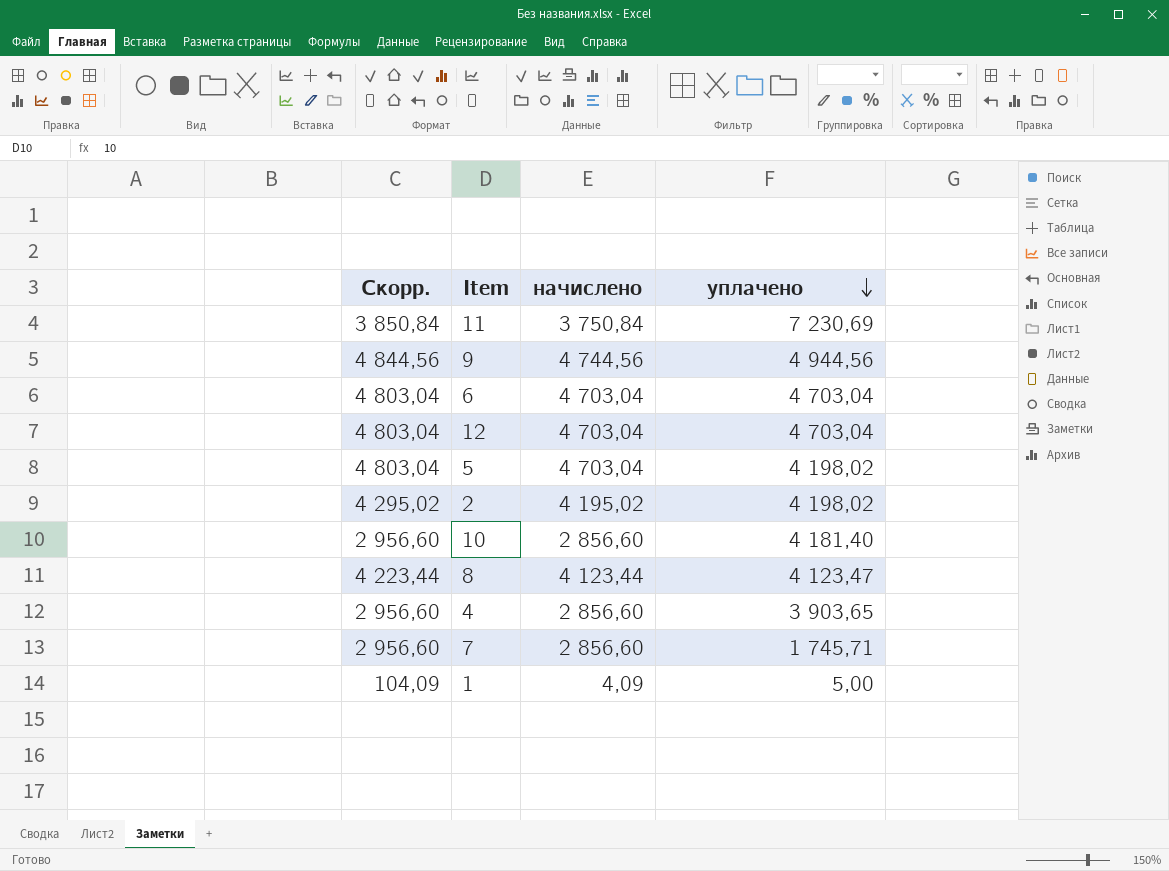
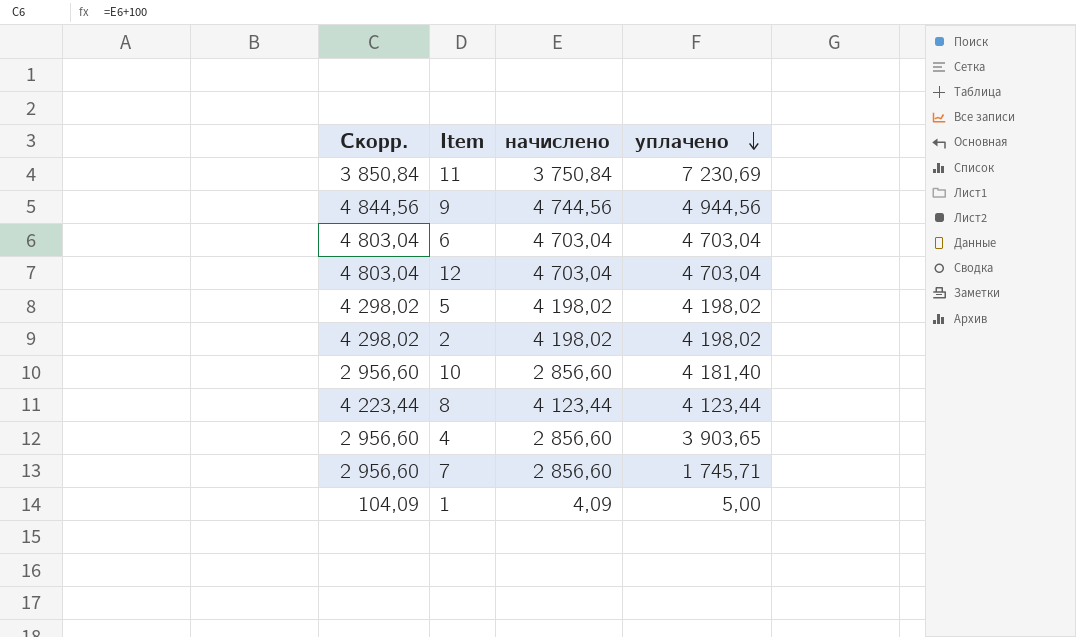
5 | Скорр.: 4 803,04 -> 4 298,02
5 | начислено: 4 703,04 -> 4 198,02
2 | Скорр.: 4 295,02 -> 4 298,02
2 | начислено: 4 195,02 -> 4 198,02
8 | уплачено: 4 123,47 -> 4 123,44

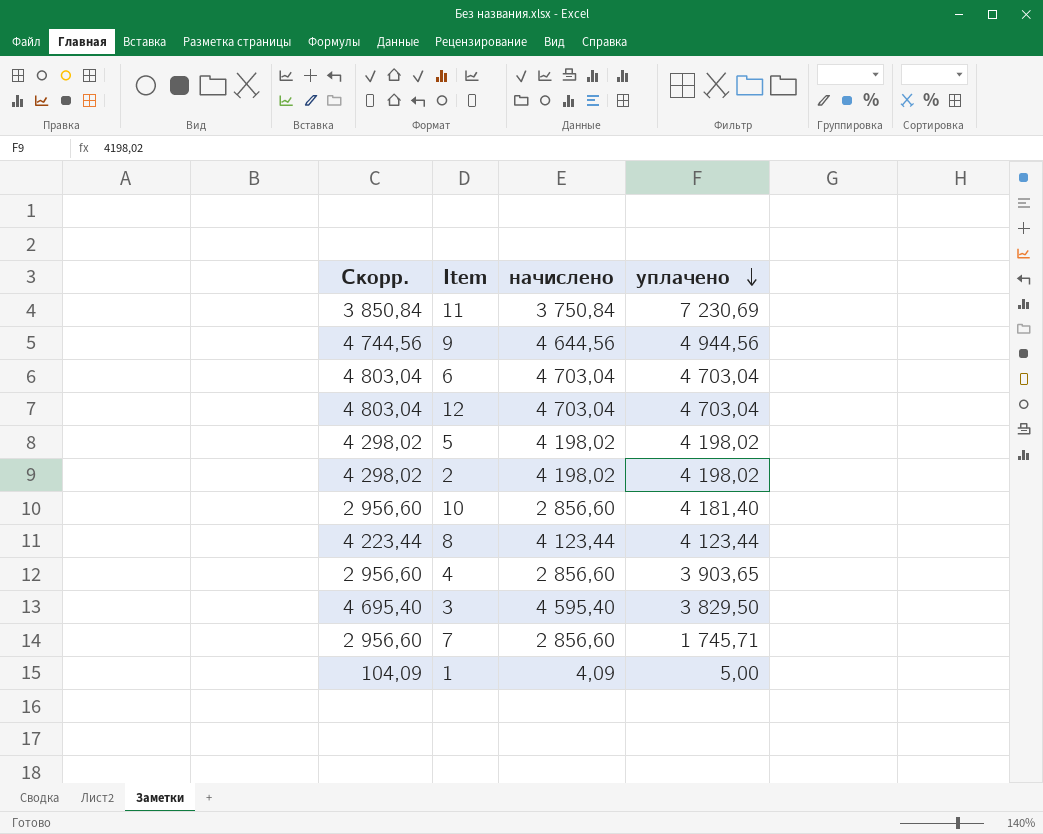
9 | Скорр.: 4 844,56 -> 4 744,56
9 | начислено: 4 744,56 -> 4 644,56
row 3: none -> 4 695,40 | 4 595,40 | 3 829,50

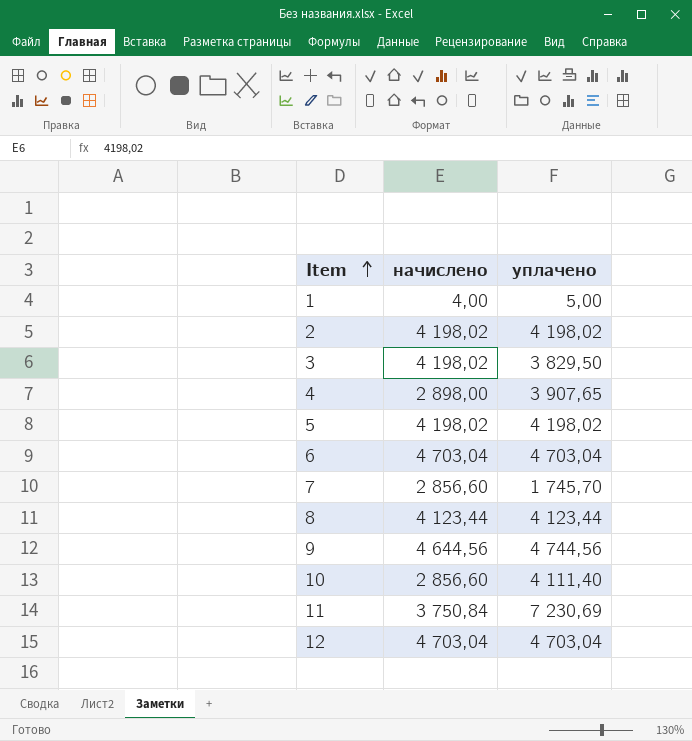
row order: уплачено descending -> Item ascending
column Скорр. | formula: [начислено] + 100 -> none
1 | начислено: 4,09 -> 4,00
3 | начислено: 4 595,40 -> 4 198,02
4 | начислено: 2 856,60 -> 2 898,00
4 | уплачено: 3 903,65 -> 3 907,65
7 | уплачено: 1 745,71 -> 1 745,70
9 | уплачено: 4 944,56 -> 4 744,56
10 | уплачено: 4 181,40 -> 4 111,40

